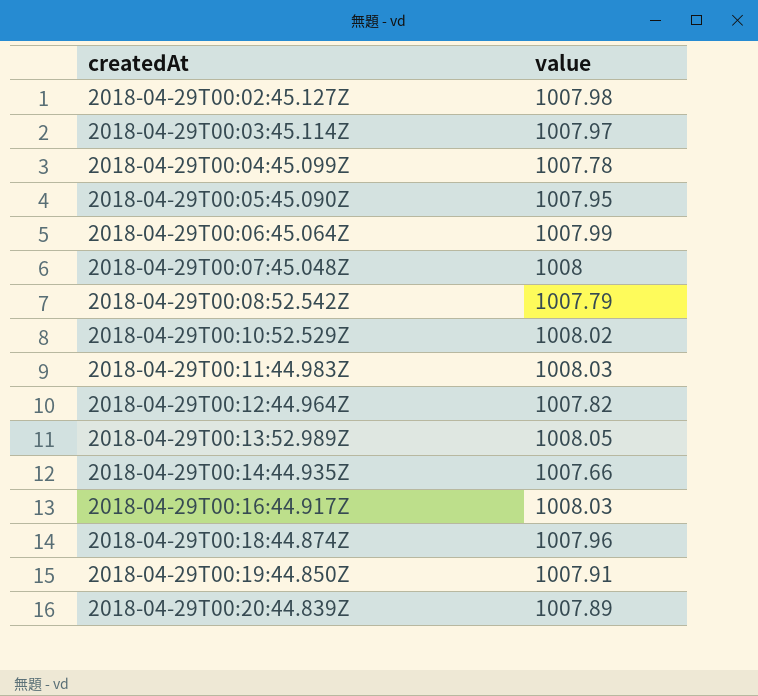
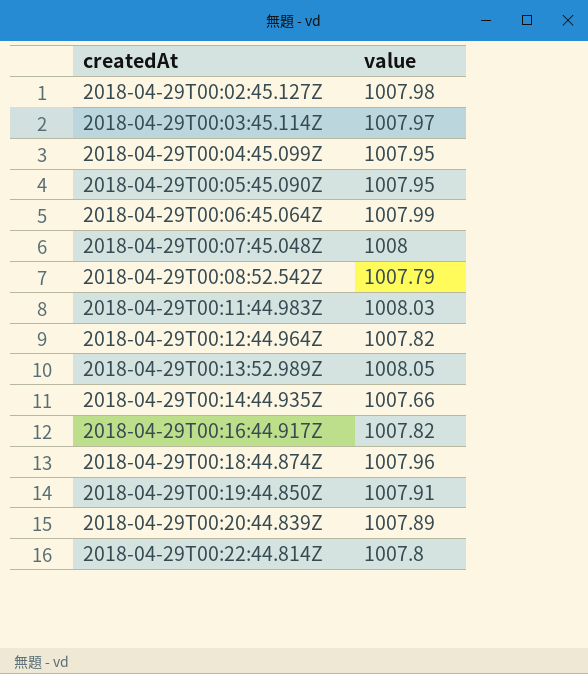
row 2018-04-29T00:10:52.529Z: 1008.02 -> none
2018-04-29T00:04:45.099Z | value: 1007.78 -> 1007.95
2018-04-29T00:16:44.917Z | value: 1008.03 -> 1007.82
row 2018-04-29T00:22:44.814Z: none -> 1007.8

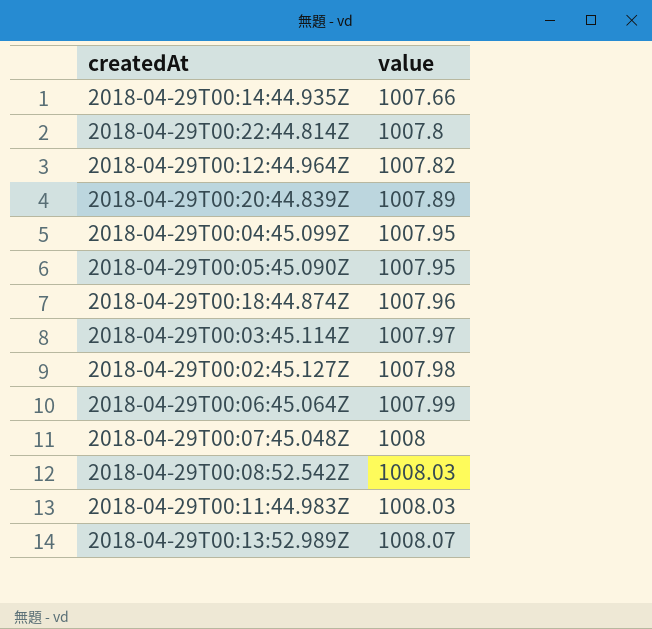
row order: createdAt ascending -> value ascending
row 2018-04-29T00:16:44.917Z: 1007.82 -> none
row 2018-04-29T00:19:44.850Z: 1007.91 -> none
2018-04-29T00:08:52.542Z | value: 1007.79 -> 1008.03
2018-04-29T00:13:52.989Z | value: 1008.05 -> 1008.07

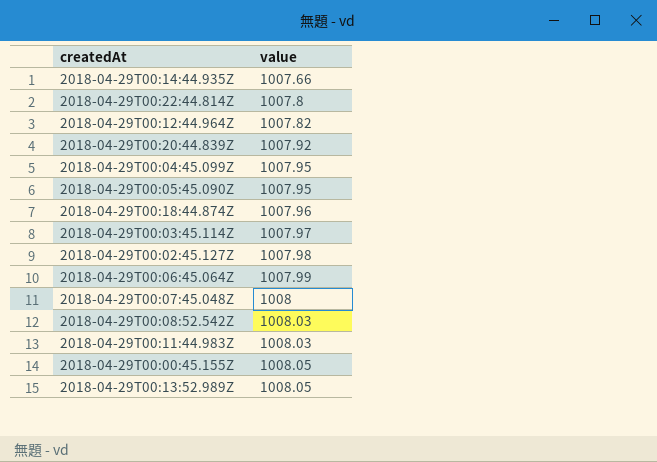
2018-04-29T00:20:44.839Z | value: 1007.89 -> 1007.92
row 2018-04-29T00:00:45.155Z: none -> 1008.05
2018-04-29T00:13:52.989Z | value: 1008.07 -> 1008.05

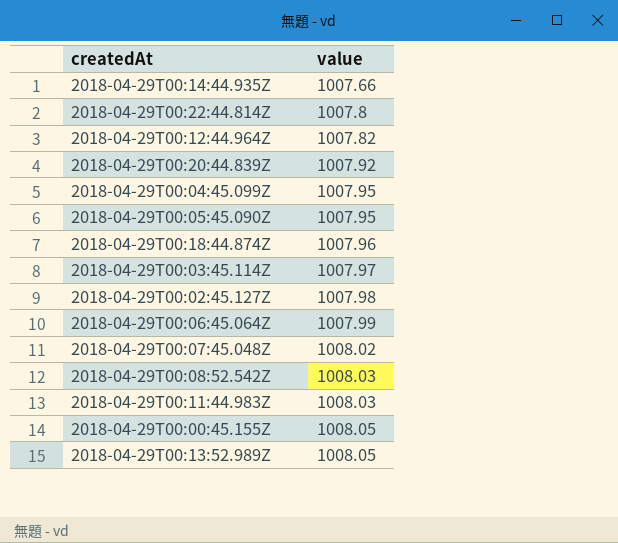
2018-04-29T00:07:45.048Z | value: 1008 -> 1008.02

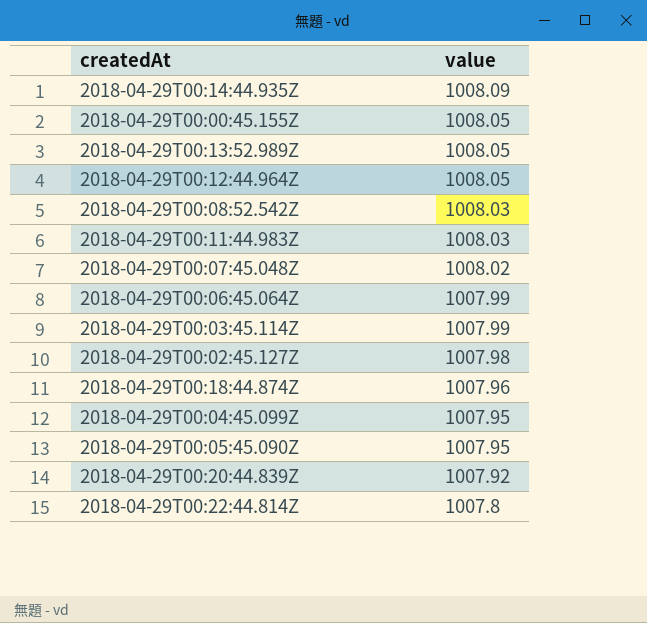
row order: value ascending -> value descending
2018-04-29T00:14:44.935Z | value: 1007.66 -> 1008.09
2018-04-29T00:12:44.964Z | value: 1007.82 -> 1008.05
2018-04-29T00:03:45.114Z | value: 1007.97 -> 1007.99

